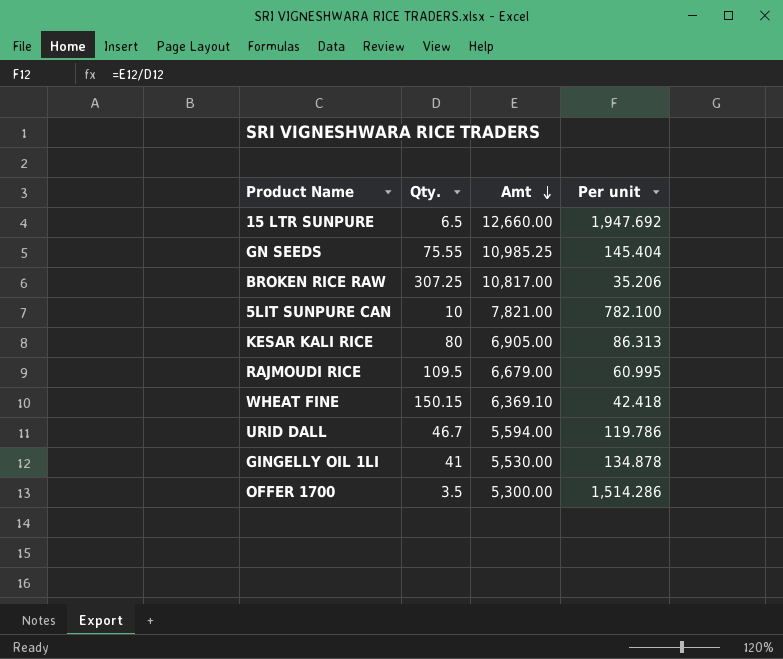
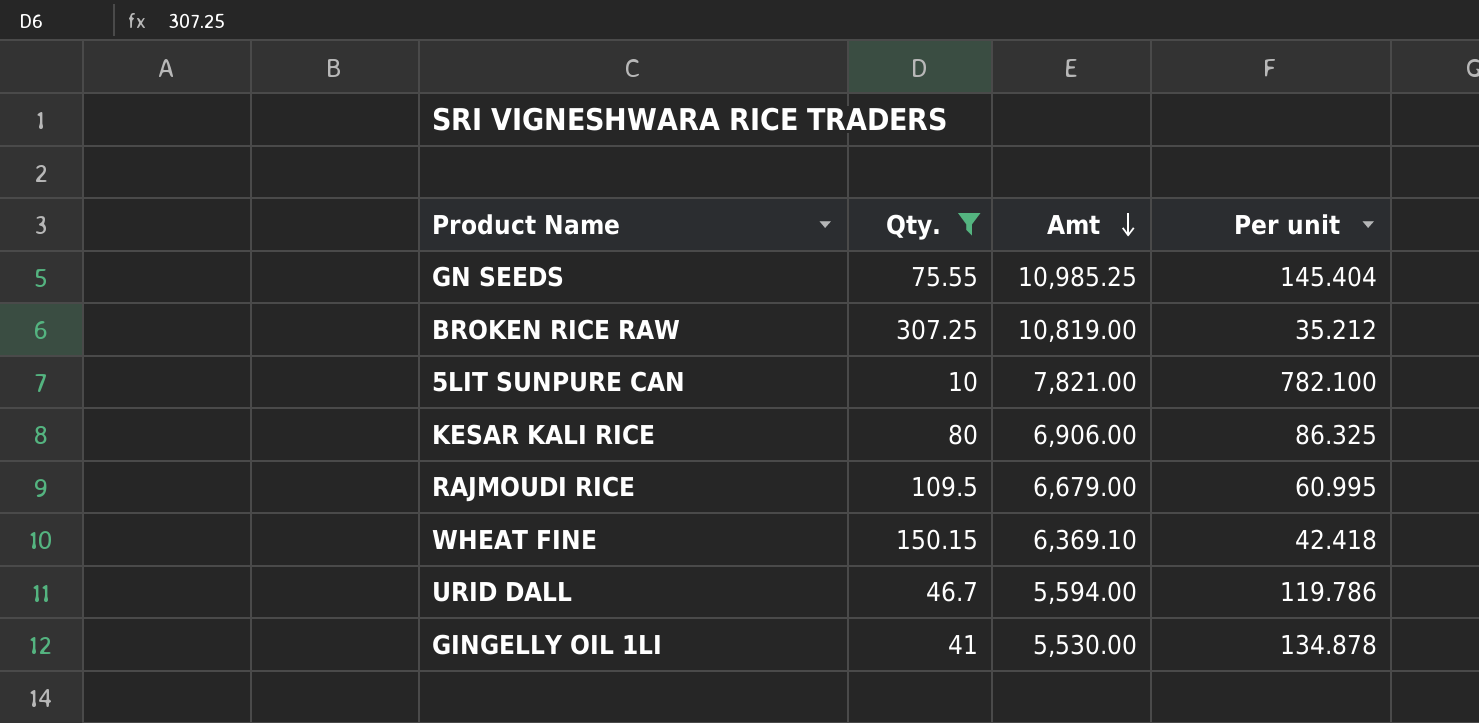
filter: none -> Qty. >= 10
BROKEN RICE RAW | Amt: 10,817.00 -> 10,819.00
BROKEN RICE RAW | Per unit: 35.206 -> 35.212
KESAR KALI RICE | Amt: 6,905.00 -> 6,906.00
KESAR KALI RICE | Per unit: 86.313 -> 86.325

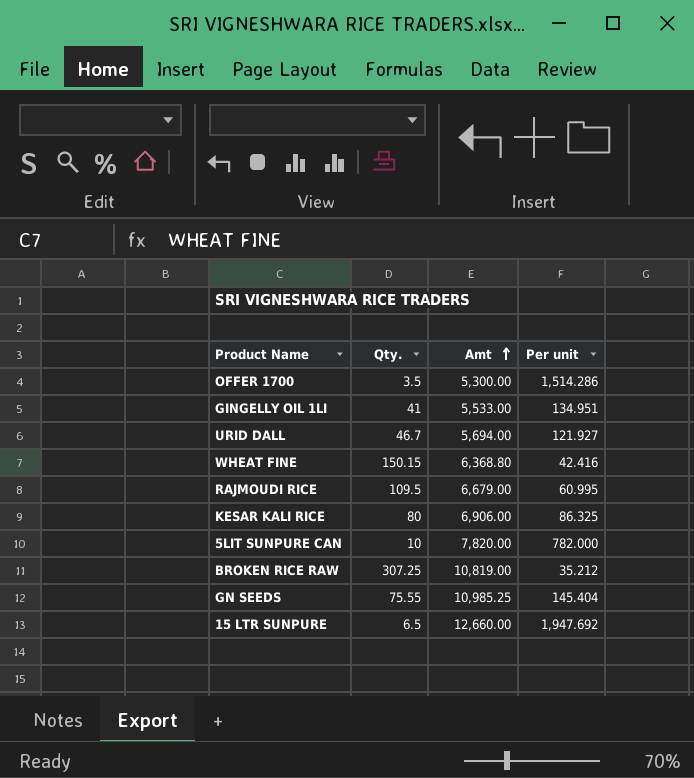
filter: Qty. >= 10 -> none
row order: Amt descending -> Amt ascending
GINGELLY OIL 1LI | Amt: 5,530.00 -> 5,533.00
GINGELLY OIL 1LI | Per unit: 134.878 -> 134.951
URID DALL | Amt: 5,594.00 -> 5,694.00
URID DALL | Per unit: 119.786 -> 121.927
WHEAT FINE | Amt: 6,369.10 -> 6,368.80
WHEAT FINE | Per unit: 42.418 -> 42.416
5LIT SUNPURE CAN | Amt: 7,821.00 -> 7,820.00
5LIT SUNPURE CAN | Per unit: 782.100 -> 782.000

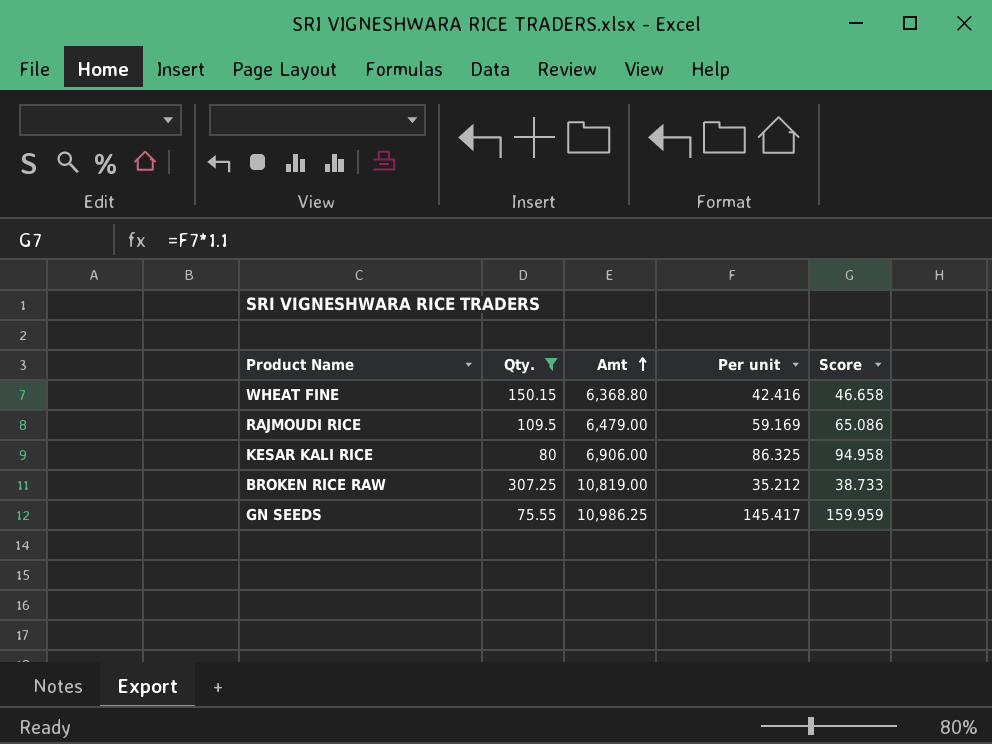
filter: none -> Qty. >= 75.55
column Score | formula: none -> [Per unit] * 1.1
RAJMOUDI RICE | Amt: 6,679.00 -> 6,479.00
RAJMOUDI RICE | Per unit: 60.995 -> 59.169
GN SEEDS | Amt: 10,985.25 -> 10,986.25
GN SEEDS | Per unit: 145.404 -> 145.417

